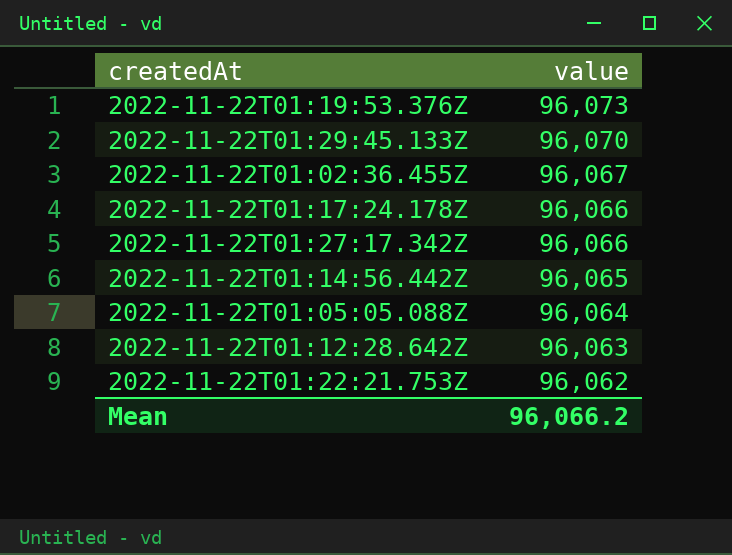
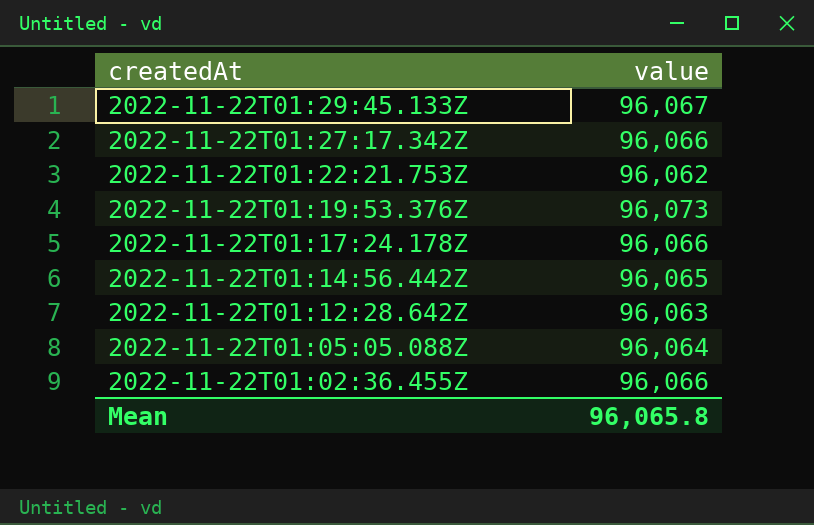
row order: value descending -> createdAt descending
2022-11-22T01:29:45.133Z | value: 96,070 -> 96,067
2022-11-22T01:02:36.455Z | value: 96,067 -> 96,066
Mean | value: 96,066.2 -> 96,065.8

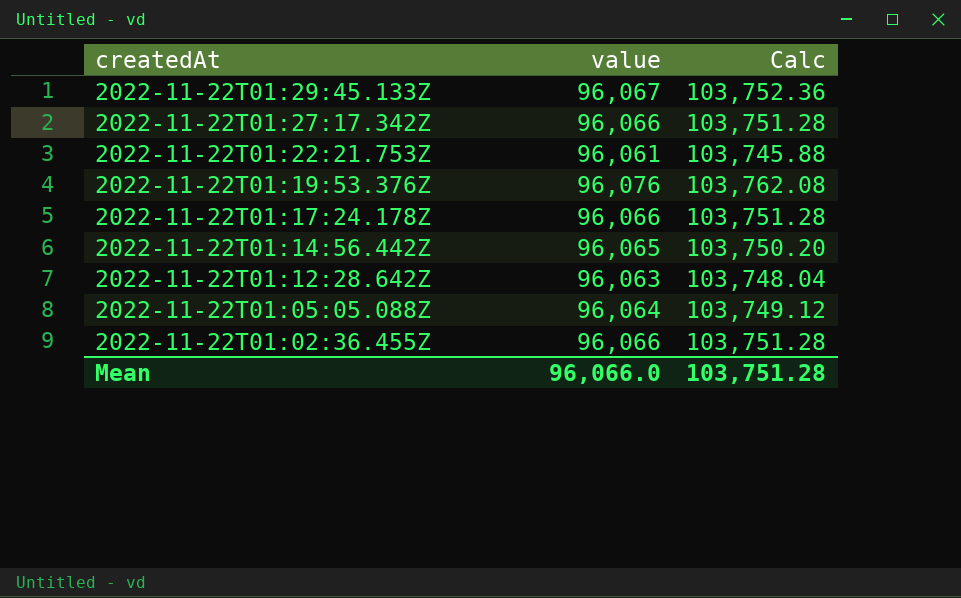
column Calc | formula: none -> [value] * 1.08
2022-11-22T01:22:21.753Z | value: 96,062 -> 96,061
2022-11-22T01:19:53.376Z | value: 96,073 -> 96,076
Mean | value: 96,065.8 -> 96,066.0

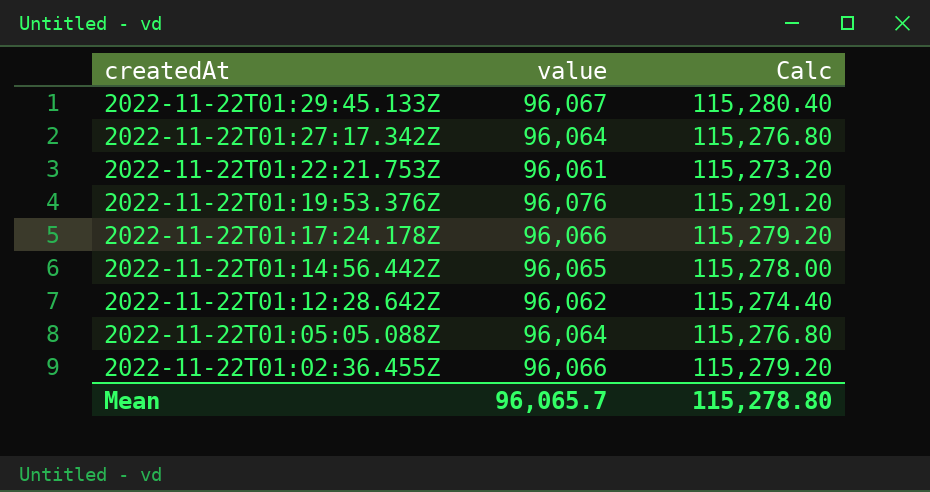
column Calc | formula: [value] * 1.08 -> [value] * 1.2
2022-11-22T01:27:17.342Z | value: 96,066 -> 96,064
2022-11-22T01:12:28.642Z | value: 96,063 -> 96,062
Mean | value: 96,066.0 -> 96,065.7
Mean | Calc: 103,751.28 -> 115,278.80

